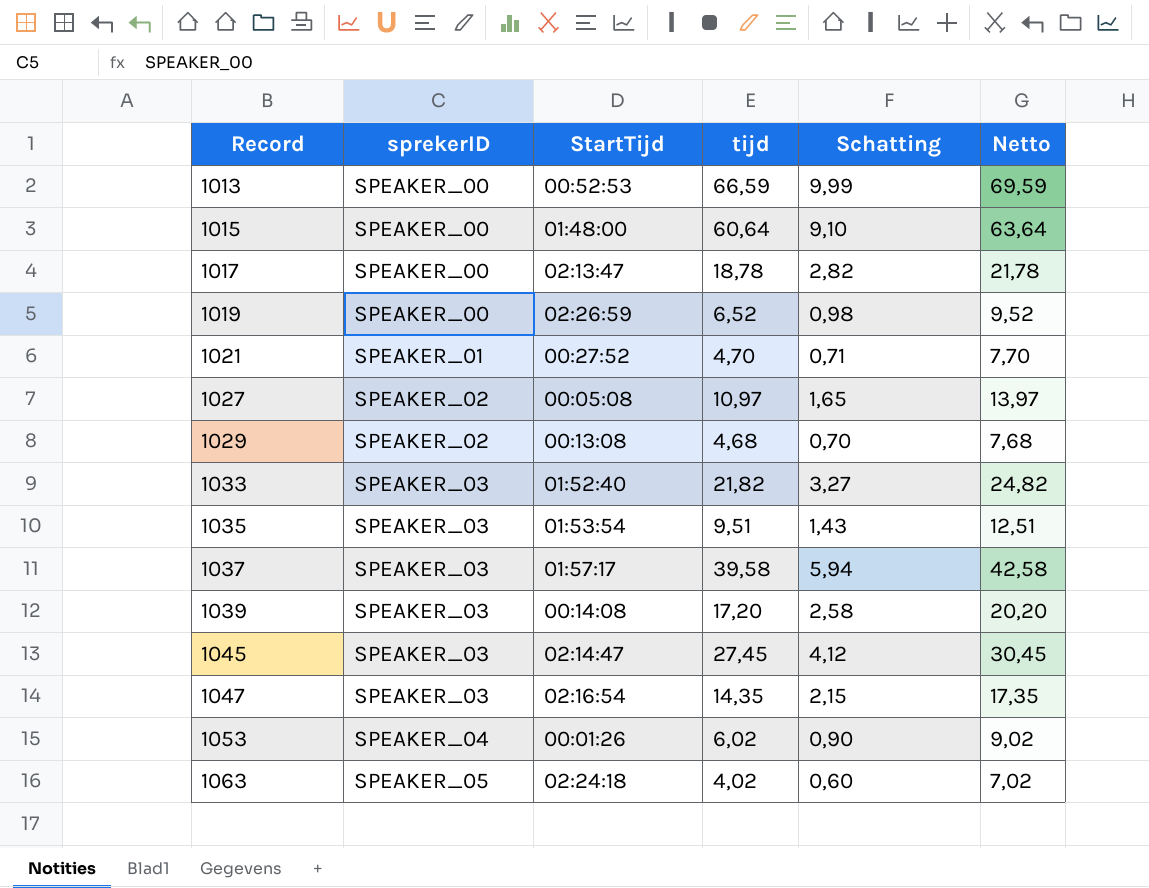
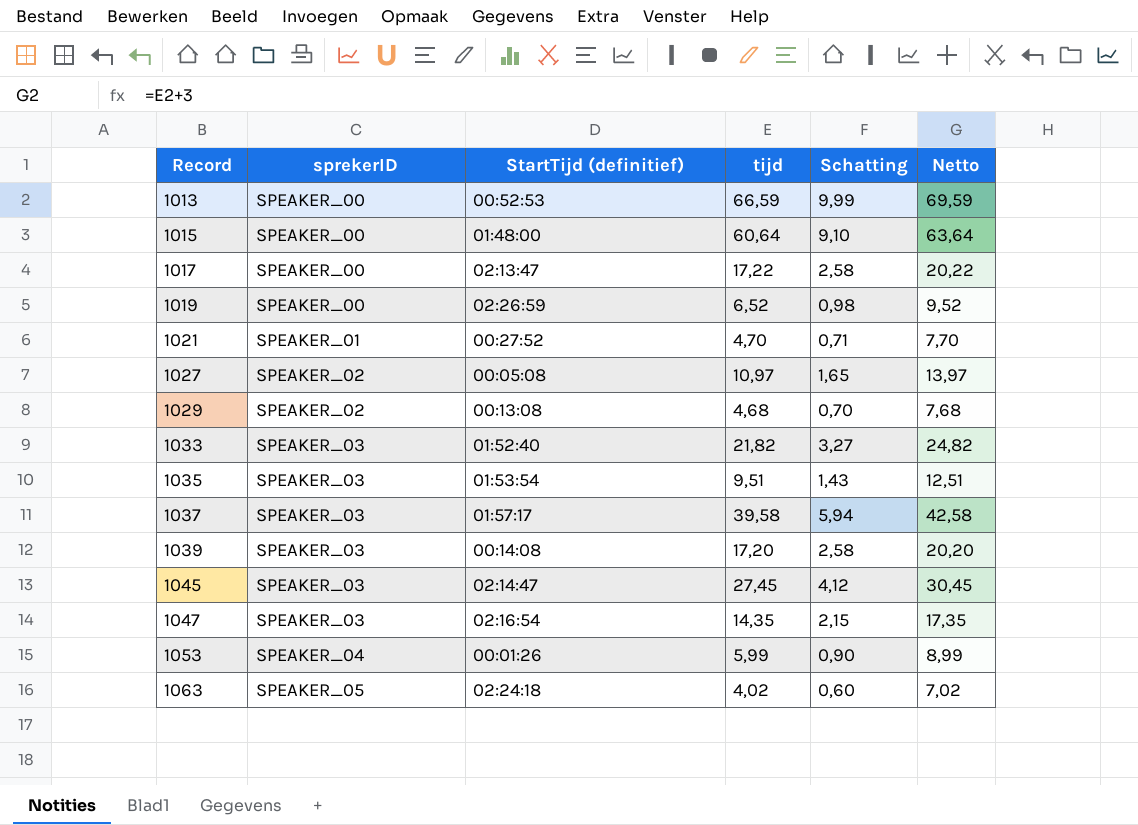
column name: StartTijd -> StartTijd (definitief)
1017 | tijd: 18,78 -> 17,22
1017 | Schatting: 2,82 -> 2,58
1017 | Netto: 21,78 -> 20,22
1053 | tijd: 6,02 -> 5,99
1053 | Netto: 9,02 -> 8,99

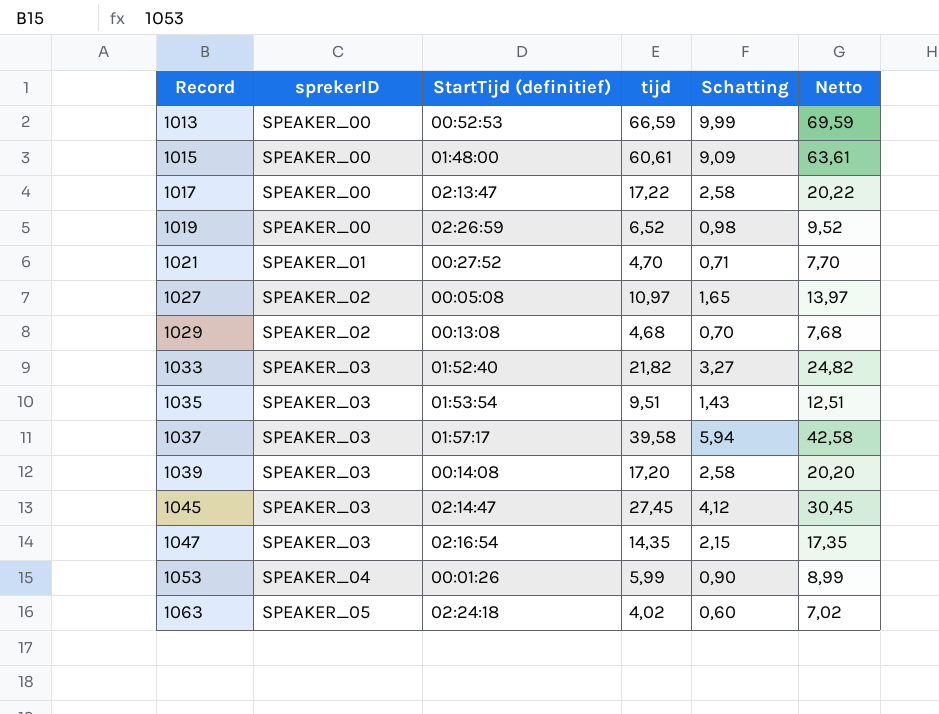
1015 | tijd: 60,64 -> 60,61
1015 | Schatting: 9,10 -> 9,09
1015 | Netto: 63,64 -> 63,61

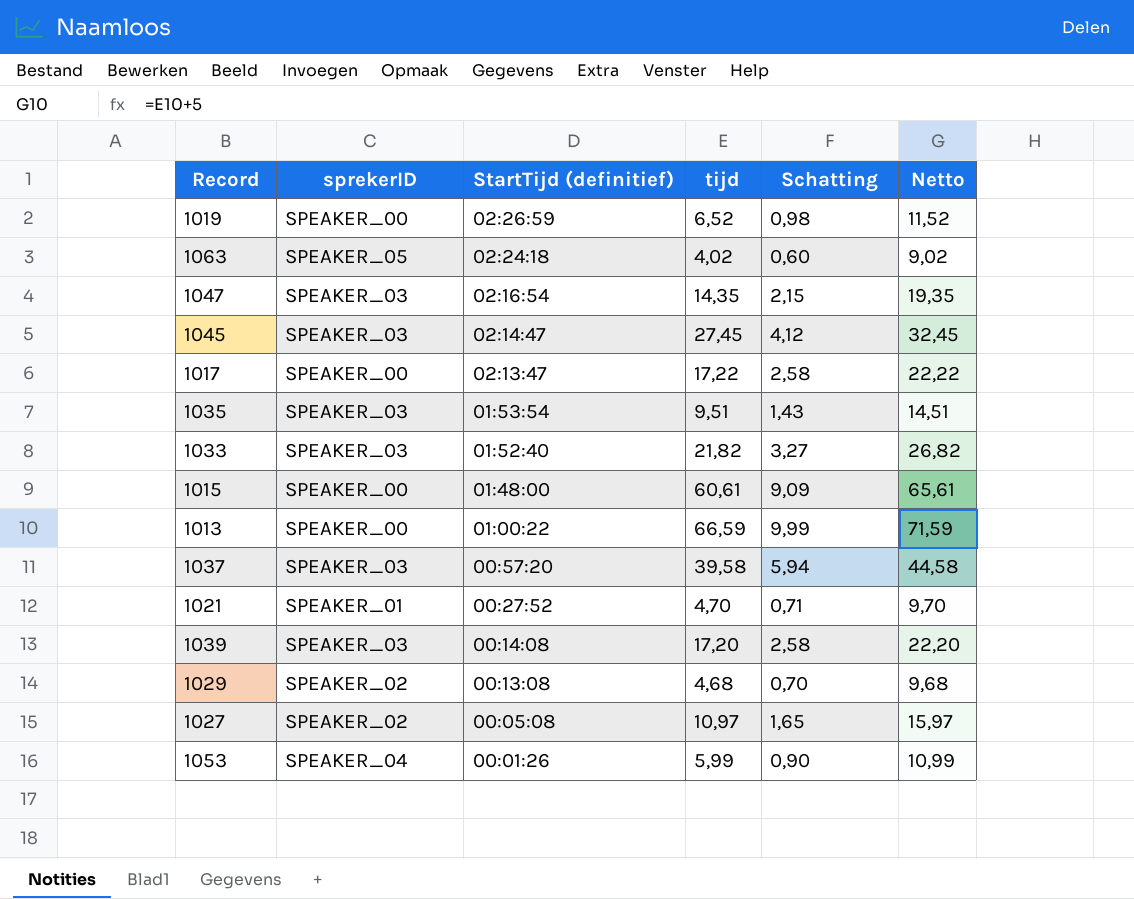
row order: Record ascending -> StartTijd (definitief) descending
column Netto | formula: [tijd] + 3 -> [tijd] + 5
1013 | StartTijd (definitief): 00:52:53 -> 01:00:22
1037 | StartTijd (definitief): 01:57:17 -> 00:57:20

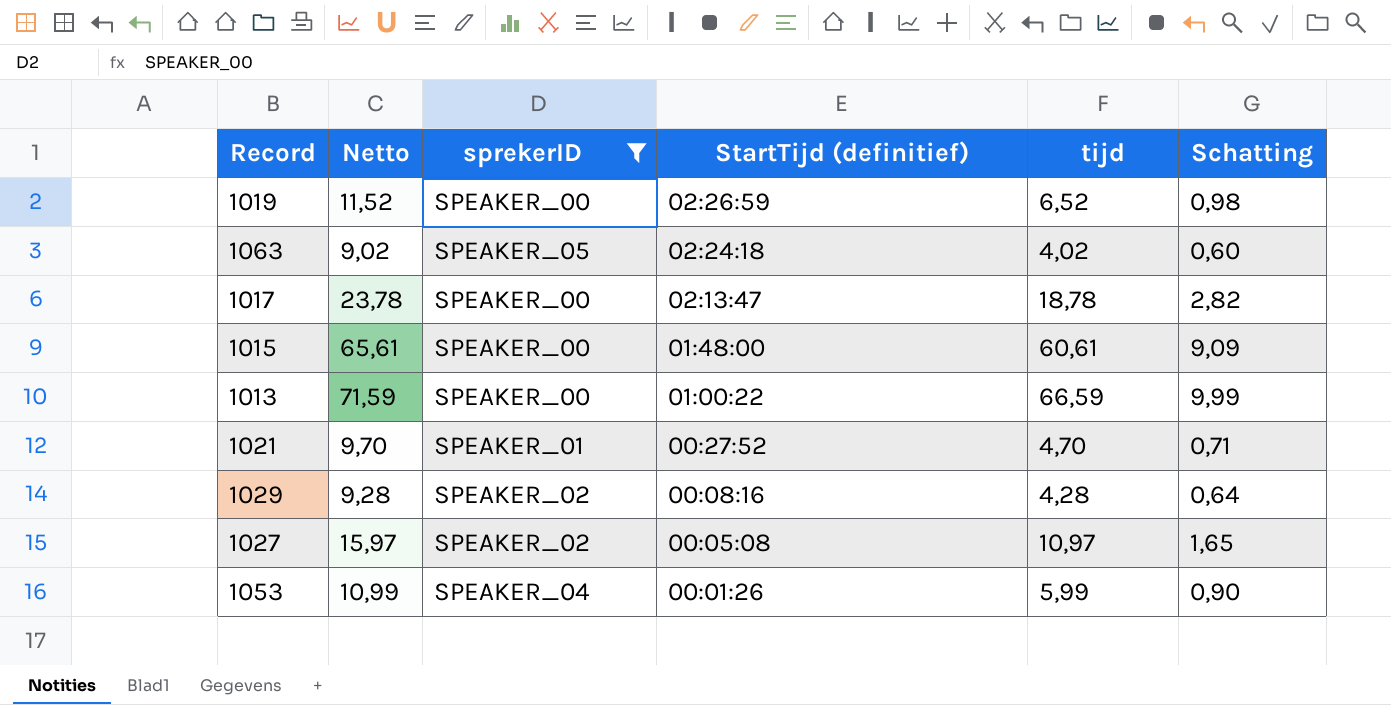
filter: none -> sprekerID != SPEAKER_03
column Netto | position: 6 -> 2
1017 | Netto: 22,22 -> 23,78
1017 | tijd: 17,22 -> 18,78
1017 | Schatting: 2,58 -> 2,82
1029 | Netto: 9,68 -> 9,28
1029 | StartTijd (definitief): 00:13:08 -> 00:08:16
1029 | tijd: 4,68 -> 4,28
1029 | Schatting: 0,70 -> 0,64

